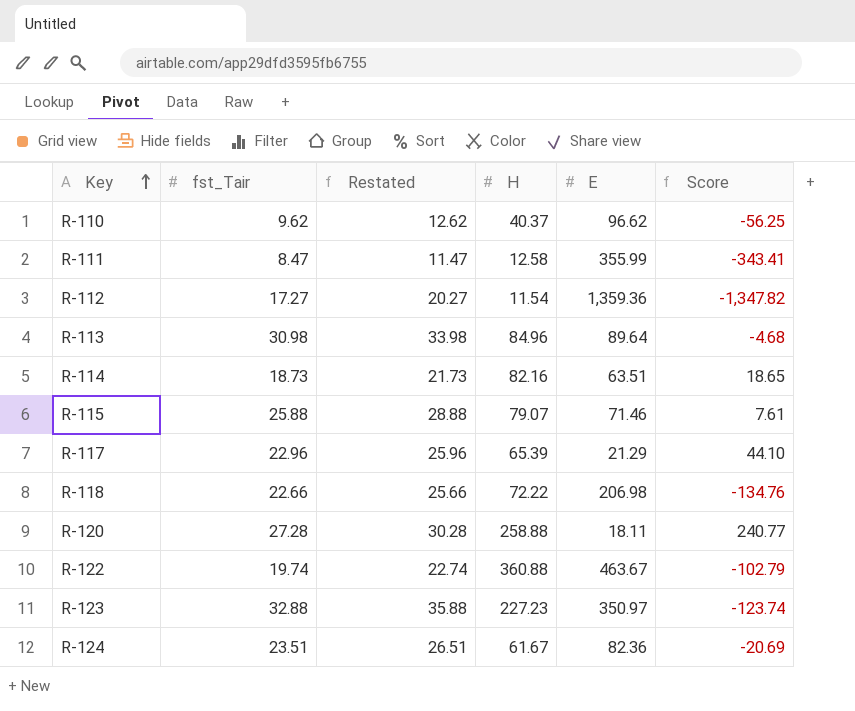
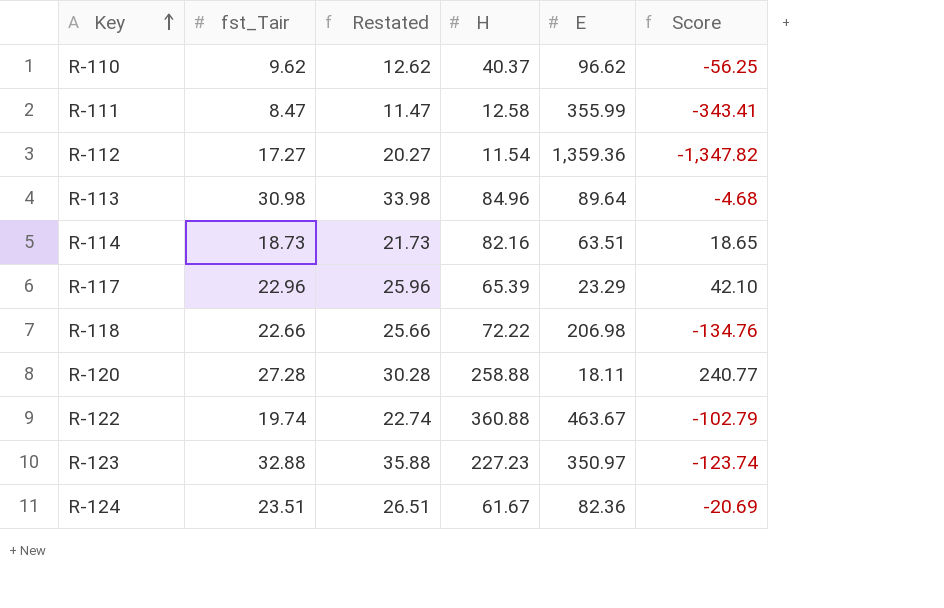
row R-115: 25.88 | 28.88 | 79.07 | 71.46 | 7.61 -> none
R-117 | E: 21.29 -> 23.29
R-117 | Score: 44.10 -> 42.10

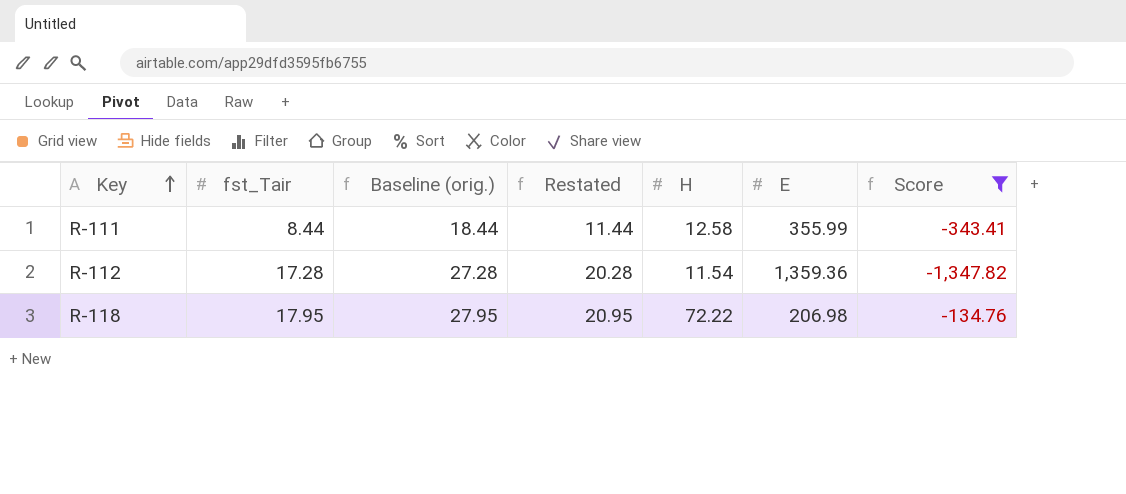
filter: none -> Score <= -134.76
column Baseline (orig.) | formula: none -> [fst_Tair] + 10
R-111 | fst_Tair: 8.47 -> 8.44
R-111 | Restated: 11.47 -> 11.44
R-112 | fst_Tair: 17.27 -> 17.28
R-112 | Restated: 20.27 -> 20.28
R-118 | fst_Tair: 22.66 -> 17.95
R-118 | Restated: 25.66 -> 20.95

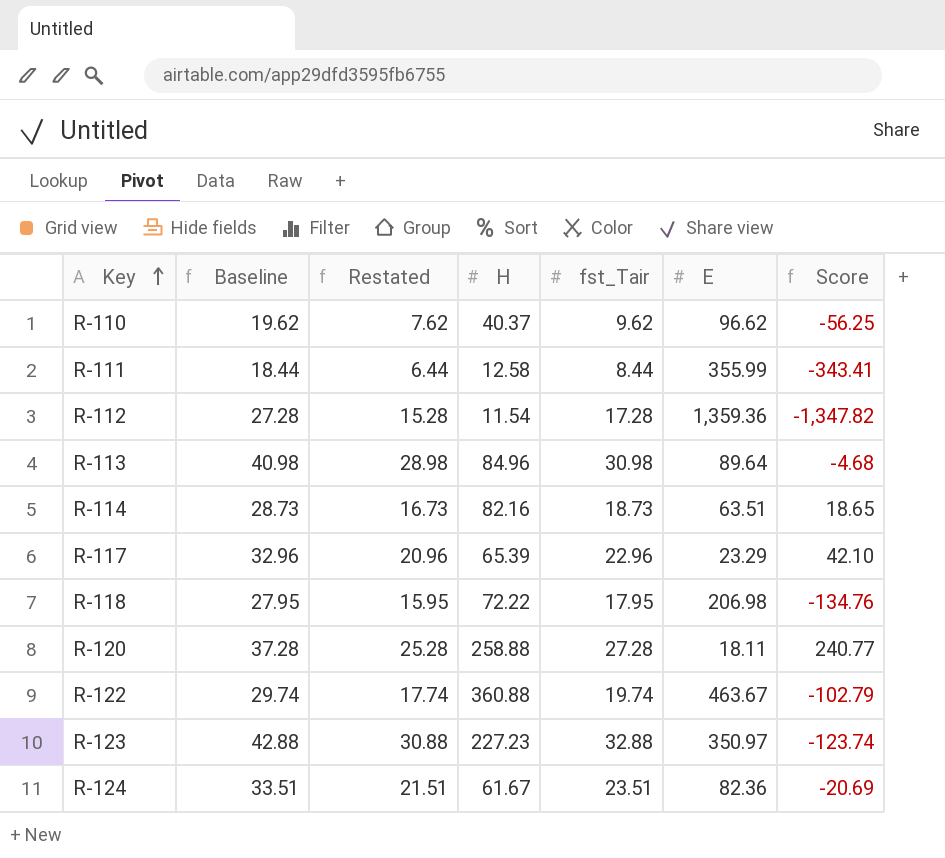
filter: Score <= -134.76 -> none
column name: Baseline (orig.) -> Baseline
column Restated | formula: [fst_Tair] + 3 -> [fst_Tair] - 2
column fst_Tair | position: 2 -> 5

